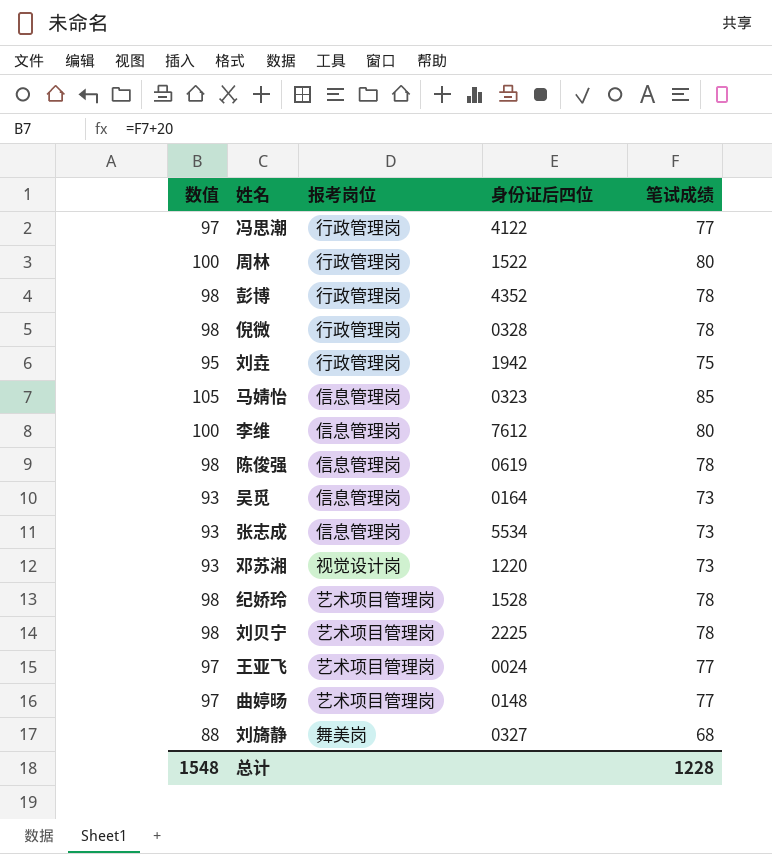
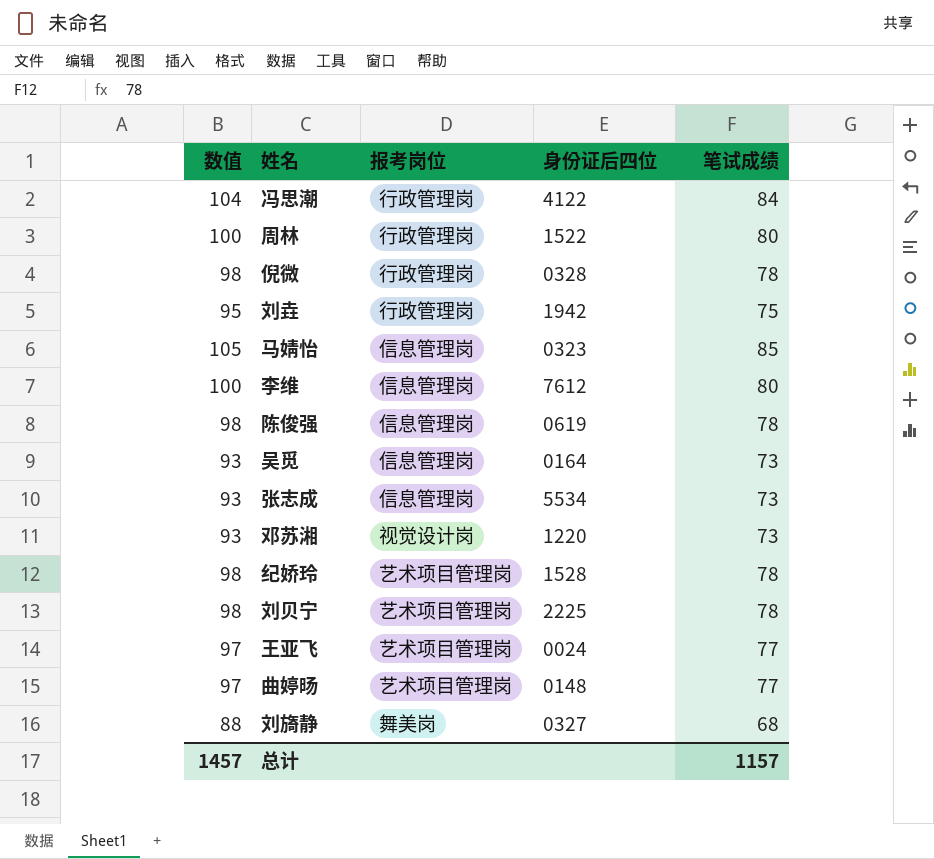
row 彭博: 98 | 行政管理岗 | 4352 | 78 -> none
冯思潮 | 数值: 97 -> 104
冯思潮 | 笔试成绩: 77 -> 84
总计 | 数值: 1548 -> 1457
总计 | 笔试成绩: 1228 -> 1157

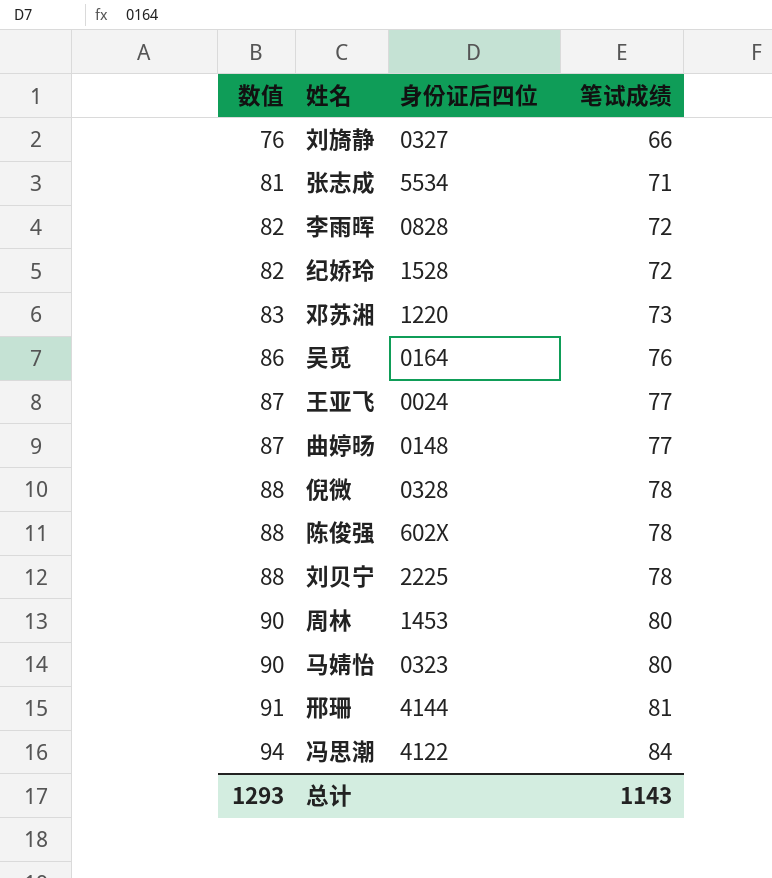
row order: none -> 数值 ascending
column 报考岗位 | position: 3 -> none
column 数值 | formula: [笔试成绩] + 20 -> [笔试成绩] + 10
row 刘垚: 95 | 行政管理岗 | 1942 | 75 -> none
row 李维: 100 | 信息管理岗 | 7612 | 80 -> none
刘旖静 | 笔试成绩: 68 -> 66
张志成 | 笔试成绩: 73 -> 71
row 李雨晖: none -> 82 | 0828 | 72
纪娇玲 | 笔试成绩: 78 -> 72
吴觅 | 笔试成绩: 73 -> 76
陈俊强 | 身份证后四位: 0619 -> 602X
周林 | 身份证后四位: 1522 -> 1453
马婧怡 | 笔试成绩: 85 -> 80
row 邢珊: none -> 91 | 4144 | 81
总计 | 数值: 1457 -> 1293
总计 | 笔试成绩: 1157 -> 1143

